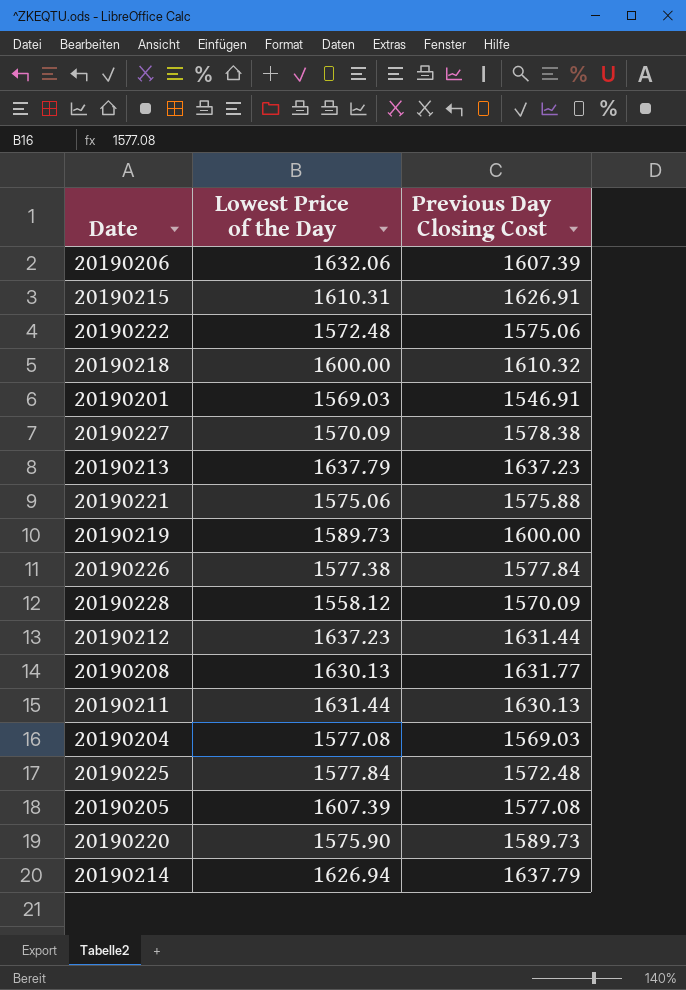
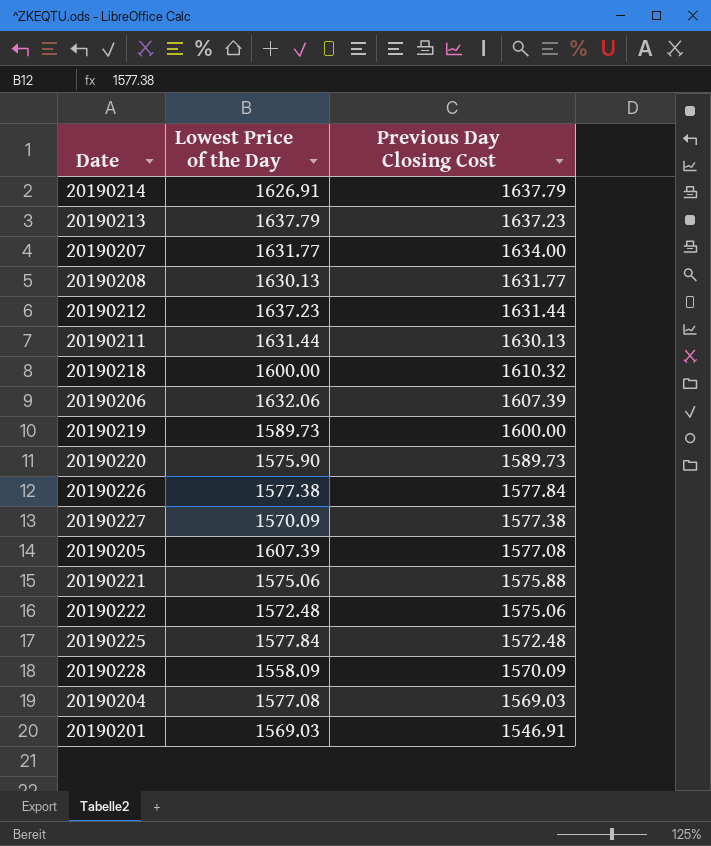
row order: none -> Previous Day Closing Cost descending
row 20190215: 1610.31 | 1626.91 -> none
20190214 | Lowest Price of the Day: 1626.94 -> 1626.91
row 20190207: none -> 1631.77 | 1634.00
20190227 | Previous Day Closing Cost: 1578.38 -> 1577.38
20190228 | Lowest Price of the Day: 1558.12 -> 1558.09

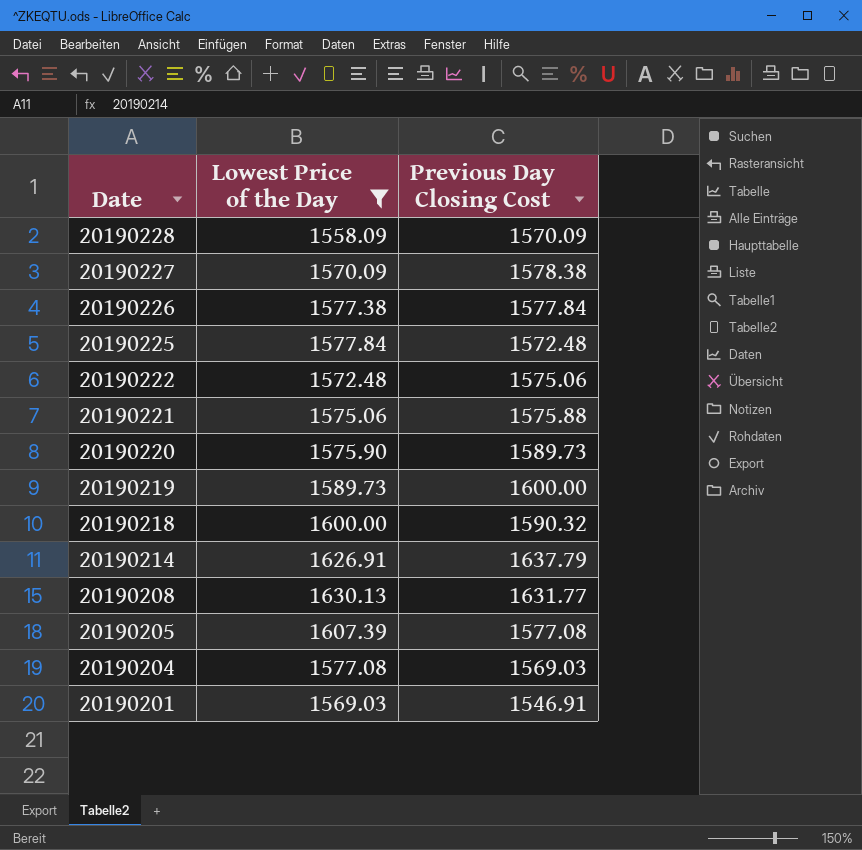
filter: none -> Lowest Price of the Day <= 1630.13
row order: Previous Day Closing Cost descending -> Date descending
20190227 | Previous Day Closing Cost: 1577.38 -> 1578.38
20190218 | Previous Day Closing Cost: 1610.32 -> 1590.32

